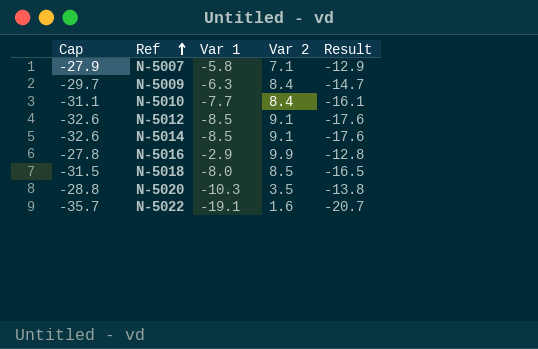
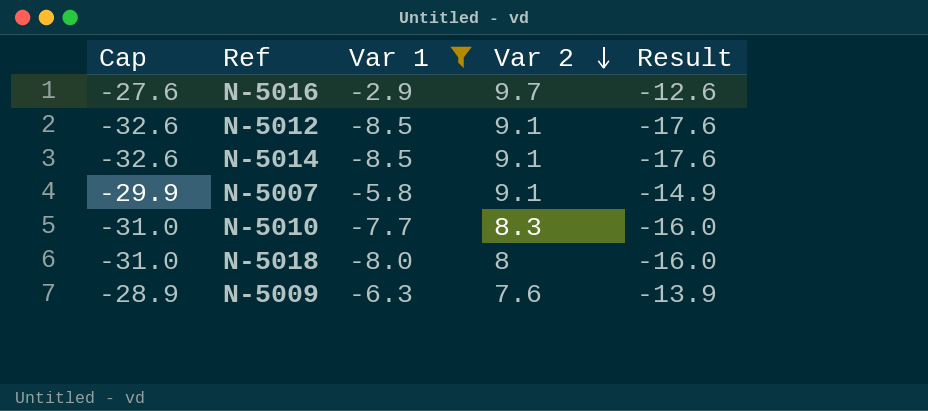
filter: none -> Var 1 >= -8.5
row order: Ref ascending -> Var 2 descending
N-5016 | Cap: -27.8 -> -27.6
N-5016 | Var 2: 9.9 -> 9.7
N-5016 | Result: -12.8 -> -12.6
N-5007 | Cap: -27.9 -> -29.9
N-5007 | Var 2: 7.1 -> 9.1
N-5007 | Result: -12.9 -> -14.9
N-5010 | Cap: -31.1 -> -31.0
N-5010 | Var 2: 8.4 -> 8.3
N-5010 | Result: -16.1 -> -16.0
N-5018 | Cap: -31.5 -> -31.0
N-5018 | Var 2: 8.5 -> 8
N-5018 | Result: -16.5 -> -16.0
N-5009 | Cap: -29.7 -> -28.9
N-5009 | Var 2: 8.4 -> 7.6
N-5009 | Result: -14.7 -> -13.9

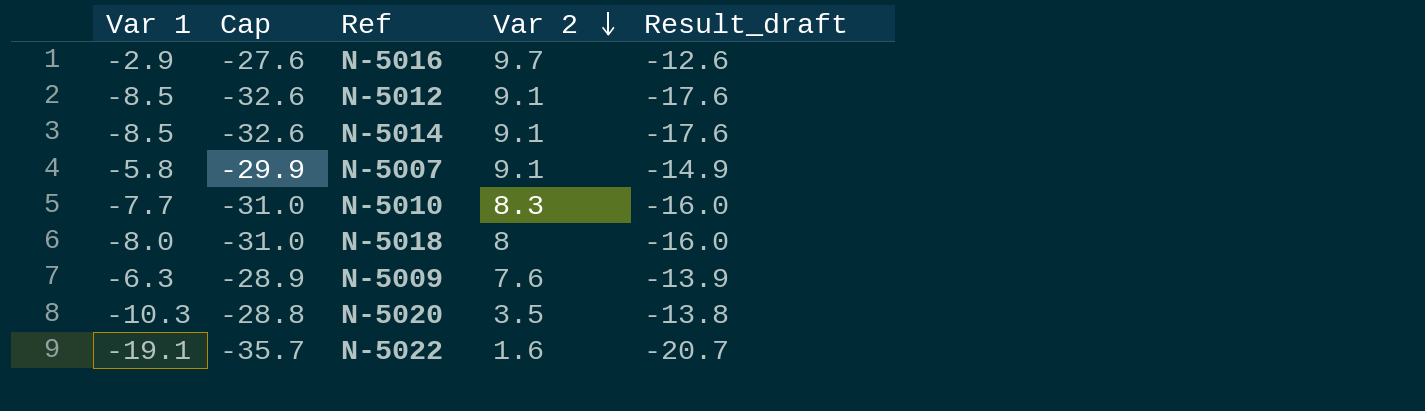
filter: Var 1 >= -8.5 -> none
column Var 1 | position: 3 -> 1
column name: Result -> Result_draft

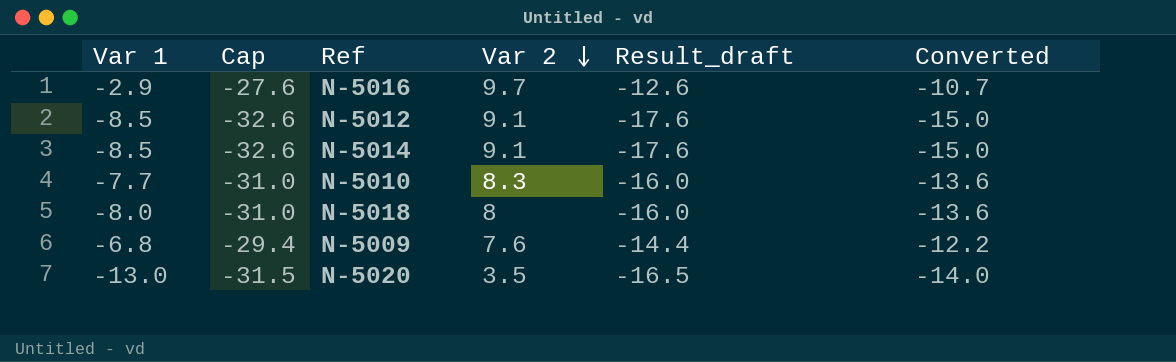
column Converted | formula: none -> [Result_draft] * 0.85
row N-5007: -5.8 | -29.9 | 9.1 | -14.9 -> none
row N-5022: -19.1 | -35.7 | 1.6 | -20.7 -> none
N-5009 | Var 1: -6.3 -> -6.8
N-5009 | Cap: -28.9 -> -29.4
N-5009 | Result_draft: -13.9 -> -14.4
N-5020 | Var 1: -10.3 -> -13.0
N-5020 | Cap: -28.8 -> -31.5
N-5020 | Result_draft: -13.8 -> -16.5

